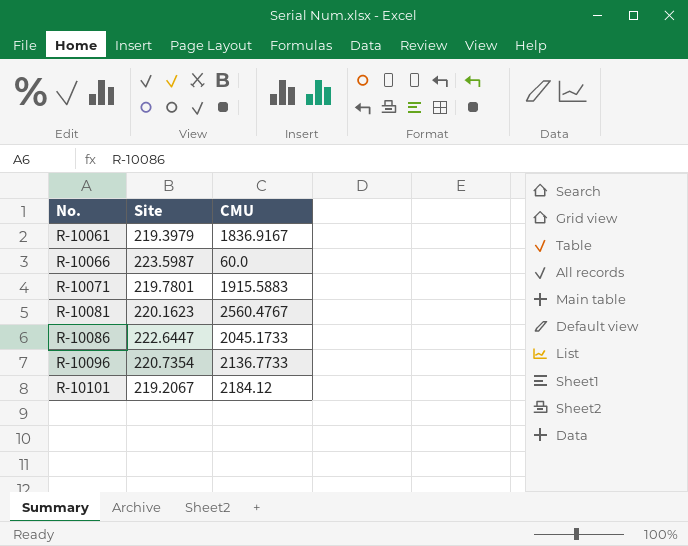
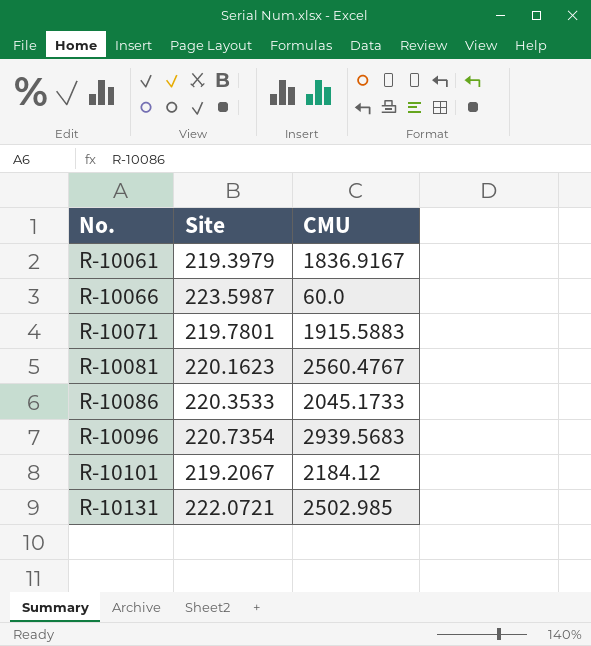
R-10086 | Site: 222.6447 -> 220.3533
R-10096 | CMU: 2136.7733 -> 2939.5683
row R-10131: none -> 222.0721 | 2502.985

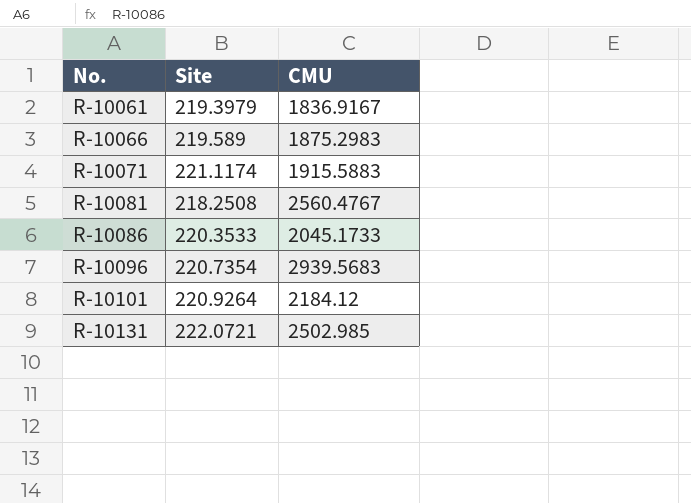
R-10066 | Site: 223.5987 -> 219.589
R-10066 | CMU: 60.0 -> 1875.2983
R-10071 | Site: 219.7801 -> 221.1174
R-10081 | Site: 220.1623 -> 218.2508
R-10101 | Site: 219.2067 -> 220.9264

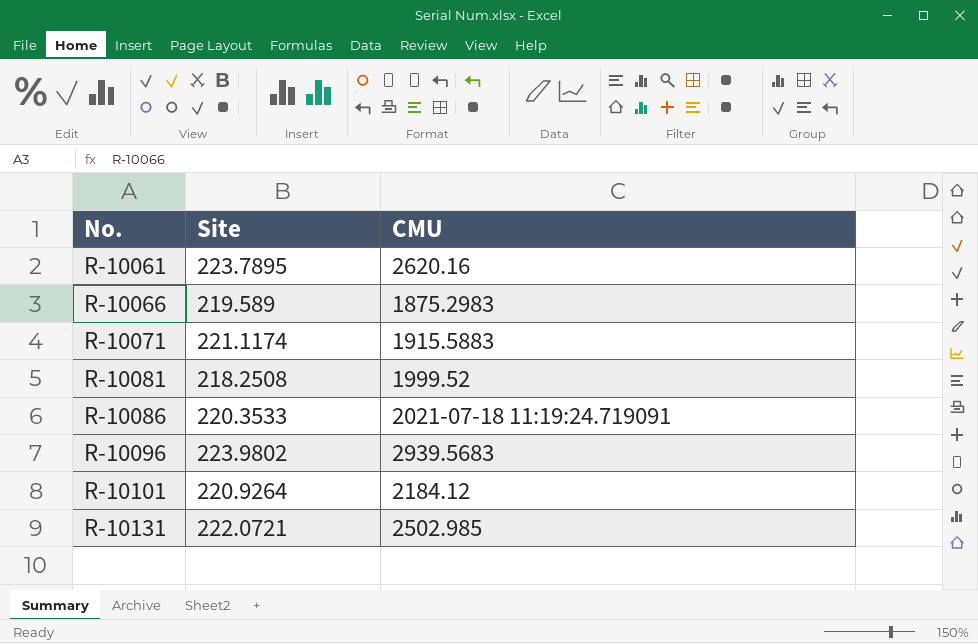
R-10061 | Site: 219.3979 -> 223.7895
R-10061 | CMU: 1836.9167 -> 2620.16
R-10081 | CMU: 2560.4767 -> 1999.52
R-10086 | CMU: 2045.1733 -> 2021-07-18 11:19:24.719091
R-10096 | Site: 220.7354 -> 223.9802

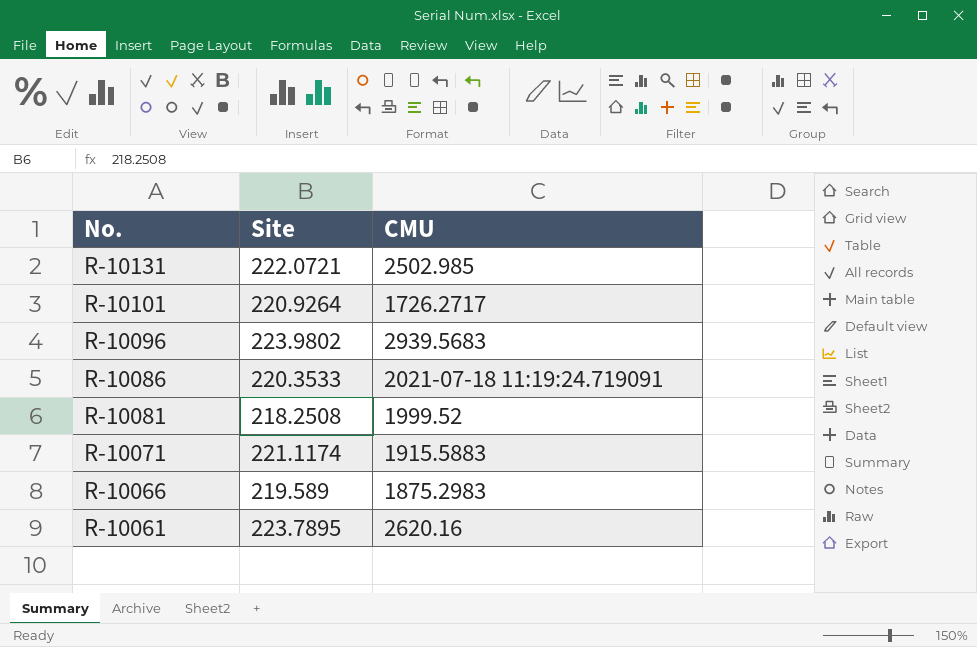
row order: No. ascending -> No. descending
R-10101 | CMU: 2184.12 -> 1726.2717

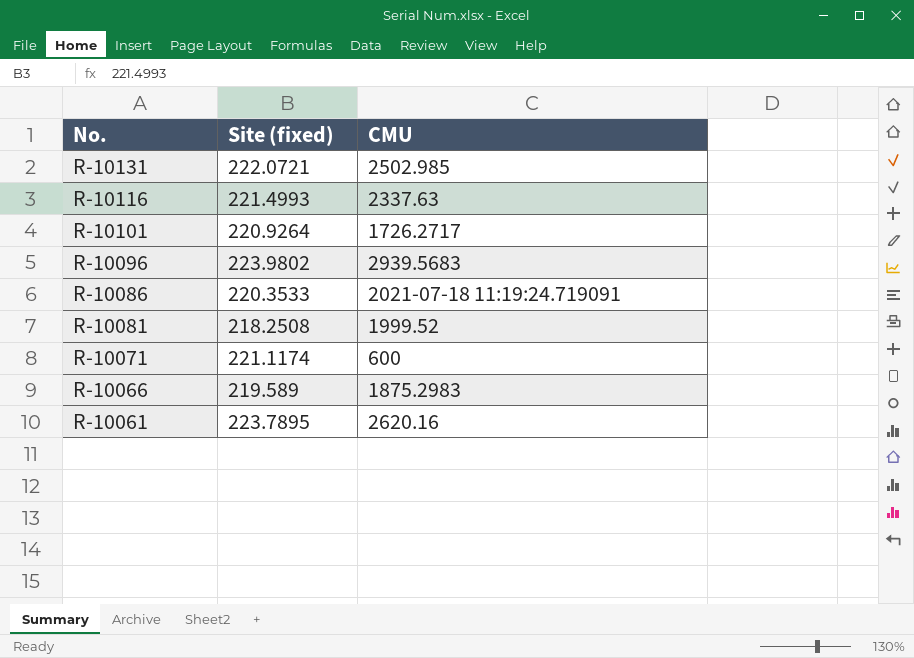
column name: Site -> Site (fixed)
row R-10116: none -> 221.4993 | 2337.63
R-10071 | CMU: 1915.5883 -> 600

